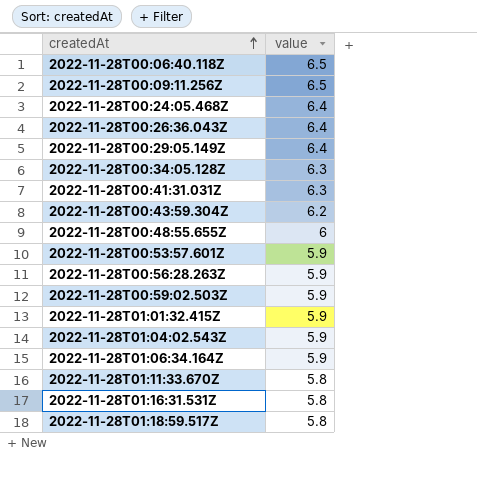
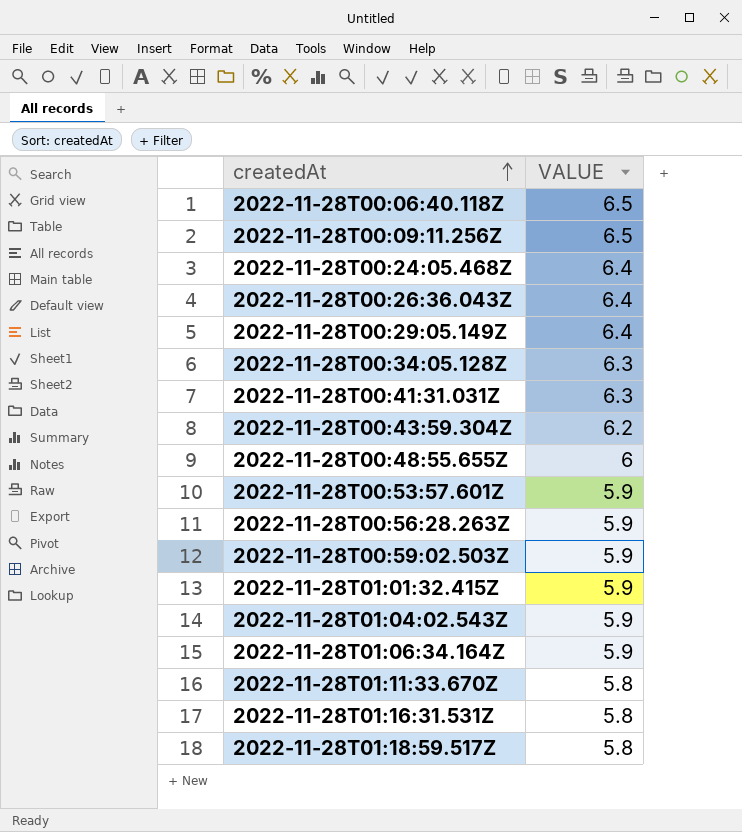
column name: value -> VALUE

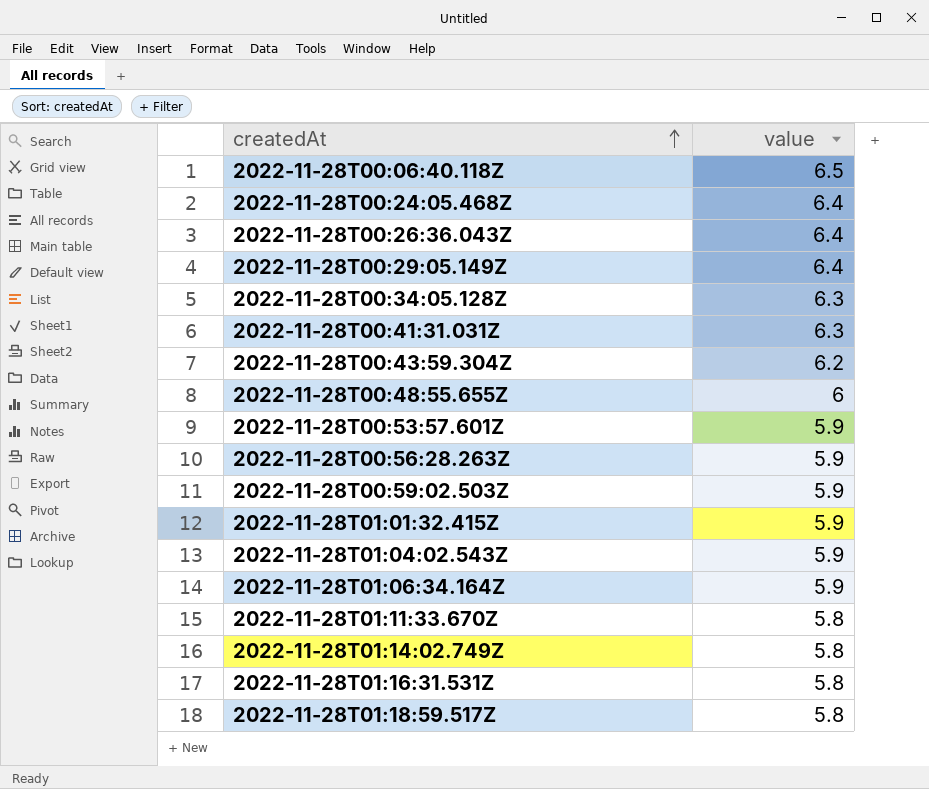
column name: VALUE -> value
row 2022-11-28T00:09:11.256Z: 6.5 -> none
row 2022-11-28T01:14:02.749Z: none -> 5.8

